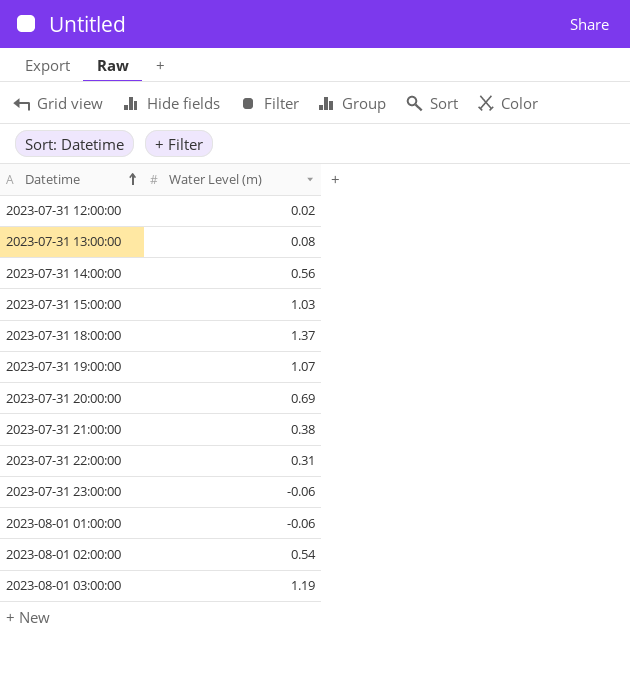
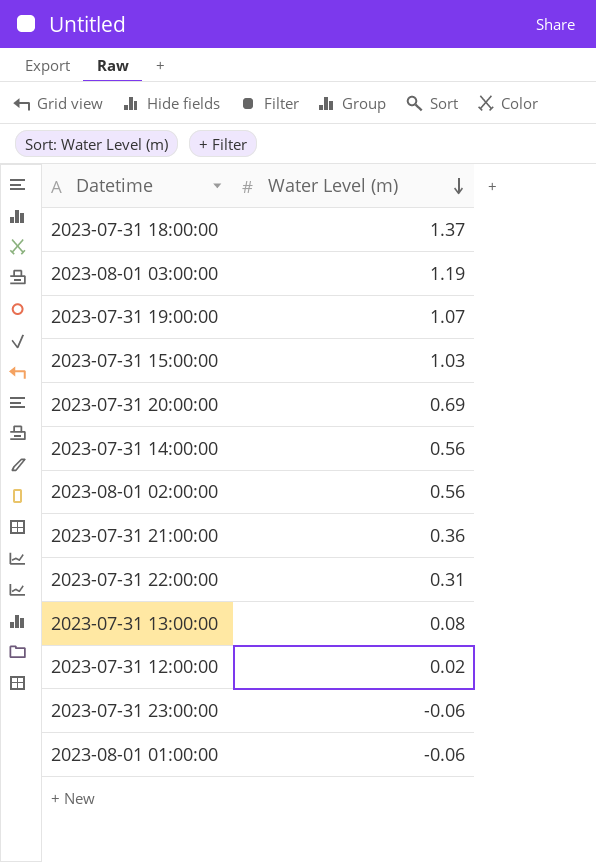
row order: Datetime ascending -> Water Level (m) descending
2023-08-01 02:00:00 | Water Level (m): 0.54 -> 0.56
2023-07-31 21:00:00 | Water Level (m): 0.38 -> 0.36

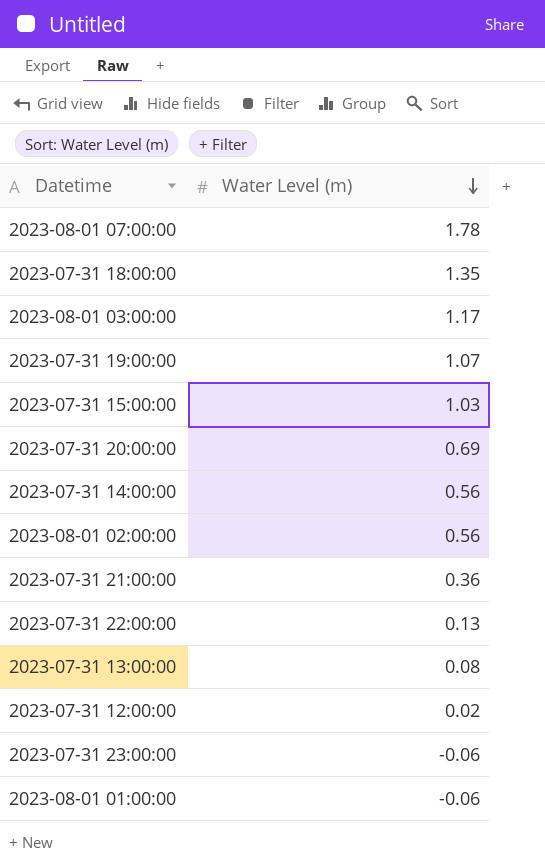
row 2023-08-01 07:00:00: none -> 1.78
2023-07-31 18:00:00 | Water Level (m): 1.37 -> 1.35
2023-08-01 03:00:00 | Water Level (m): 1.19 -> 1.17
2023-07-31 22:00:00 | Water Level (m): 0.31 -> 0.13

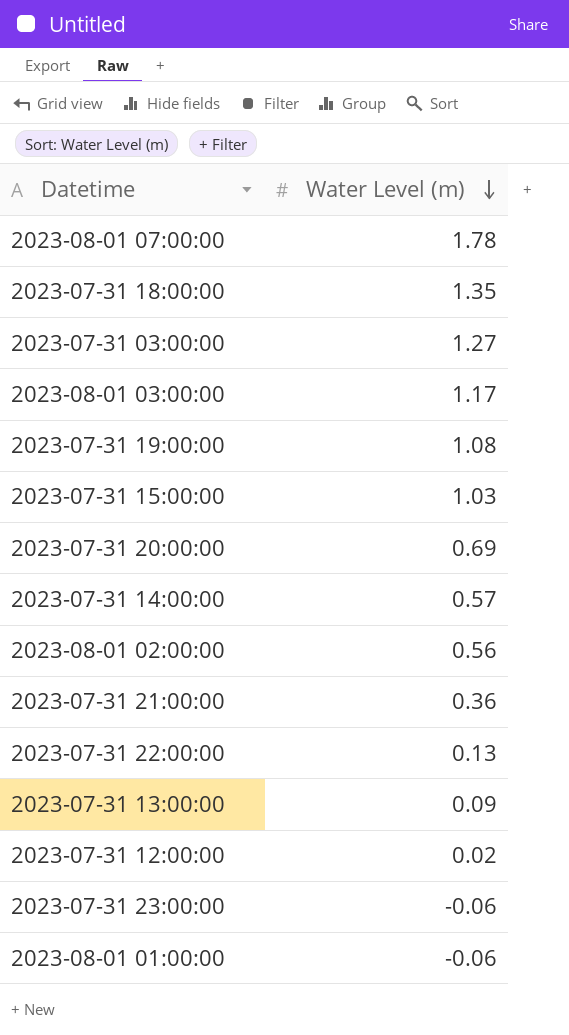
row 2023-07-31 03:00:00: none -> 1.27
2023-07-31 19:00:00 | Water Level (m): 1.07 -> 1.08
2023-07-31 14:00:00 | Water Level (m): 0.56 -> 0.57
2023-07-31 13:00:00 | Water Level (m): 0.08 -> 0.09

